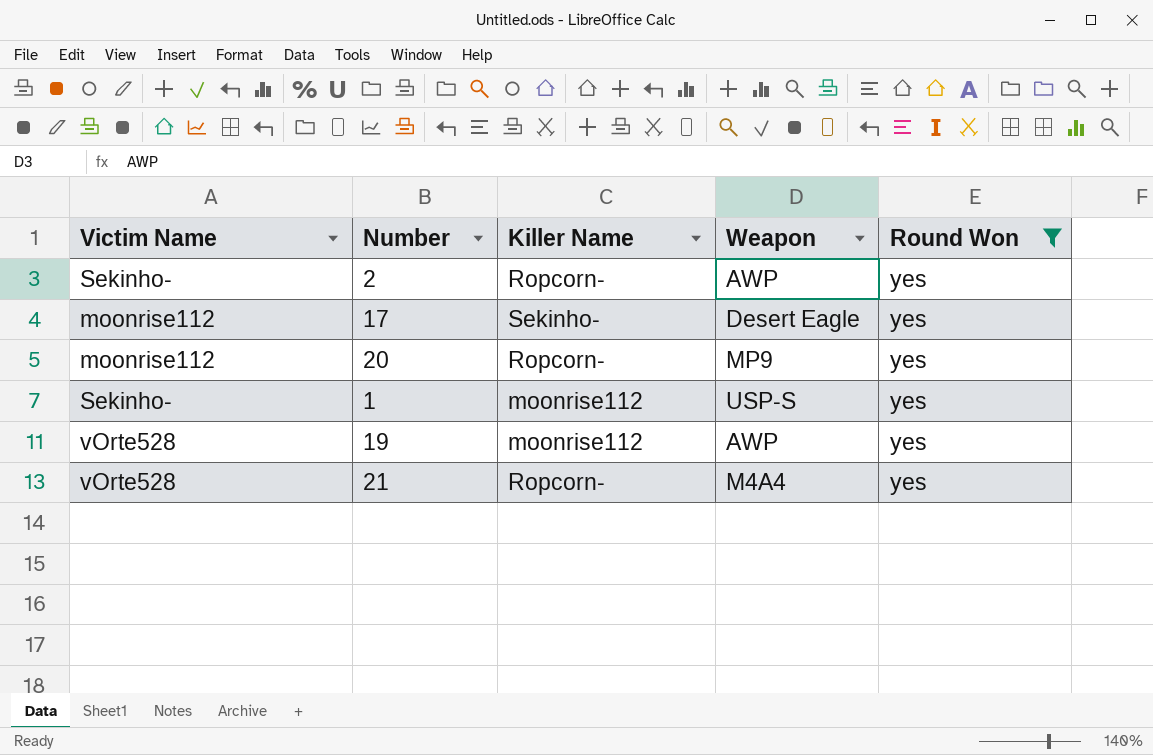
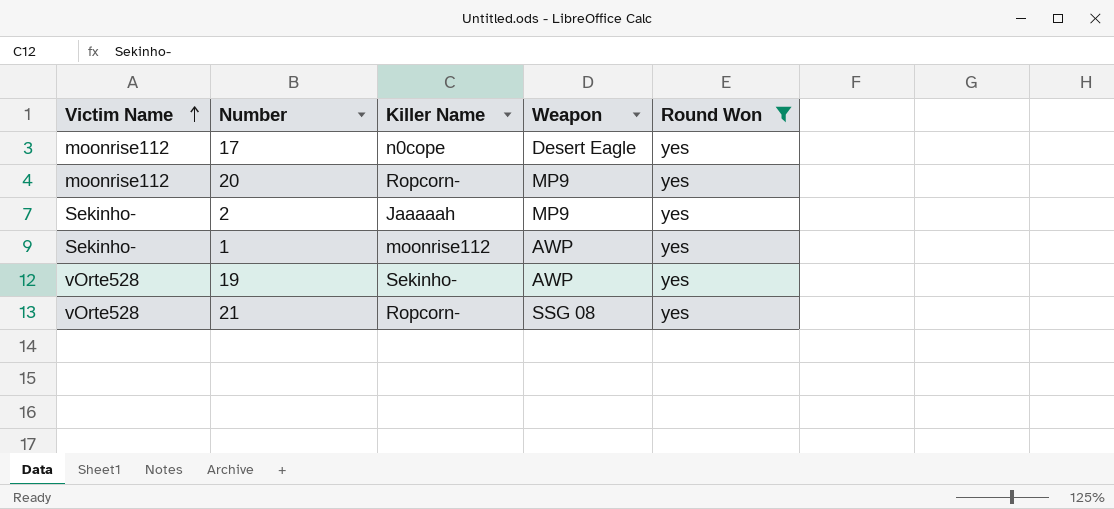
row order: none -> Victim Name ascending
17 | Killer Name: Sekinho- -> n0cope
2 | Killer Name: Ropcorn- -> Jaaaaah
2 | Weapon: AWP -> MP9
1 | Weapon: USP-S -> AWP
19 | Killer Name: moonrise112 -> Sekinho-
21 | Weapon: M4A4 -> SSG 08

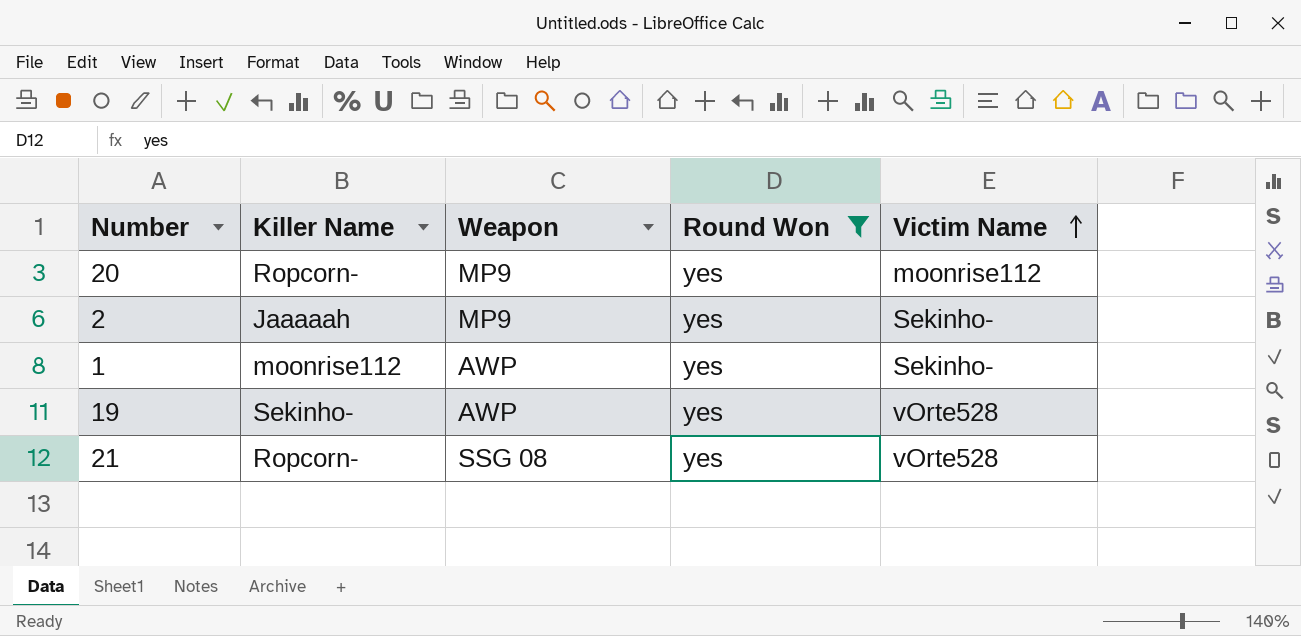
column Victim Name | position: 1 -> 5
row 17: moonrise112 | n0cope | Desert Eagle | yes -> none

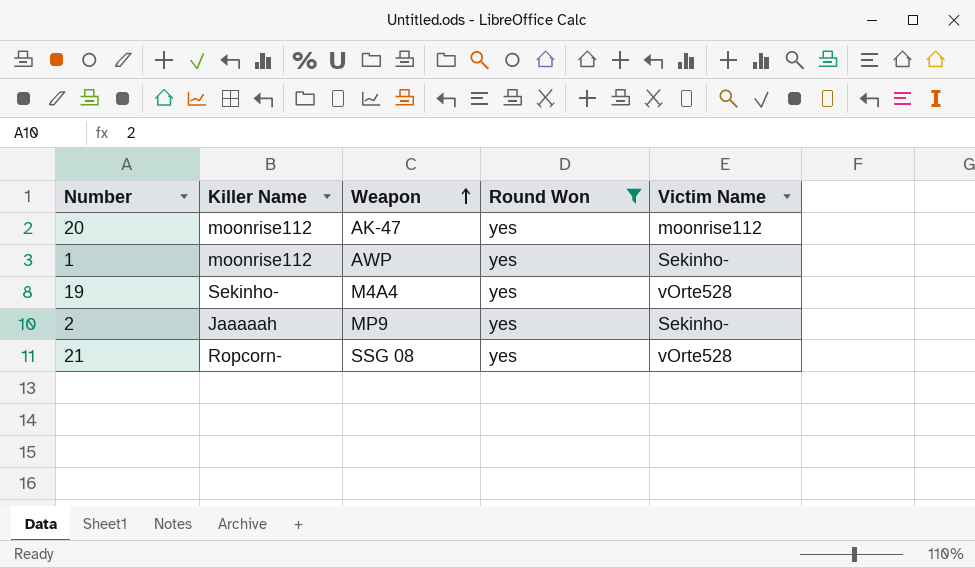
row order: Victim Name ascending -> Weapon ascending
20 | Killer Name: Ropcorn- -> moonrise112
20 | Weapon: MP9 -> AK-47
19 | Weapon: AWP -> M4A4

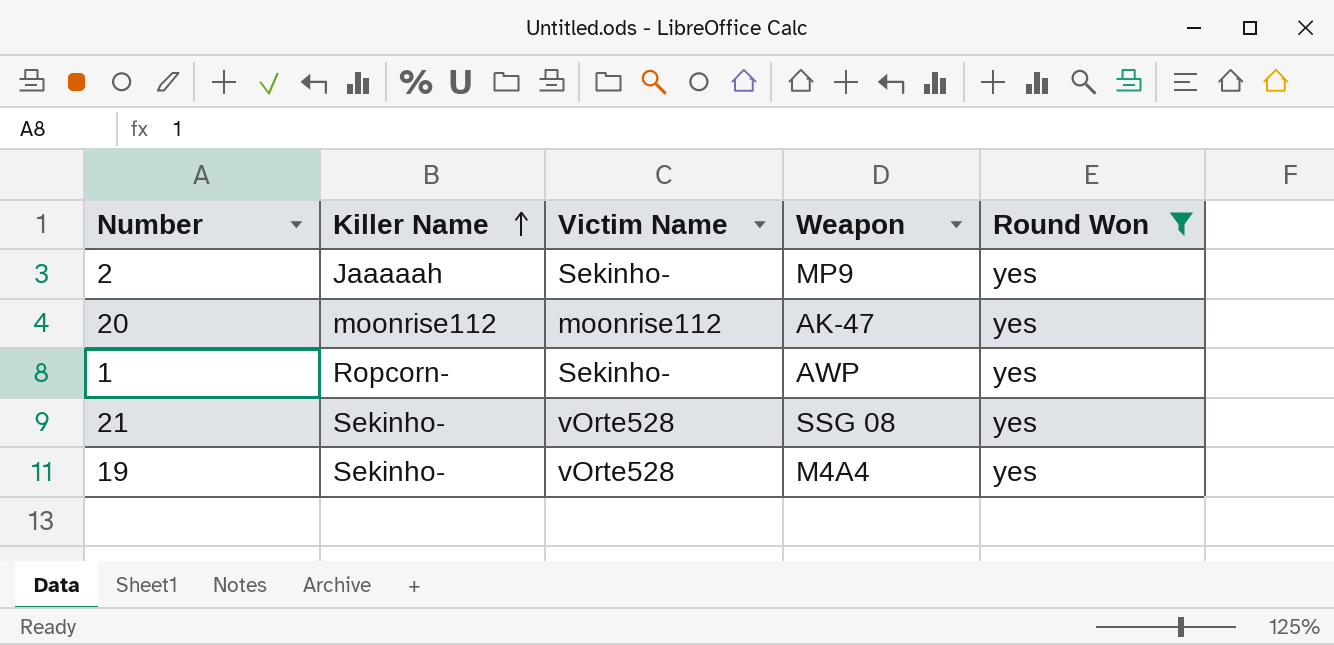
row order: Weapon ascending -> Killer Name ascending
column Victim Name | position: 5 -> 3
1 | Killer Name: moonrise112 -> Ropcorn-
21 | Killer Name: Ropcorn- -> Sekinho-

